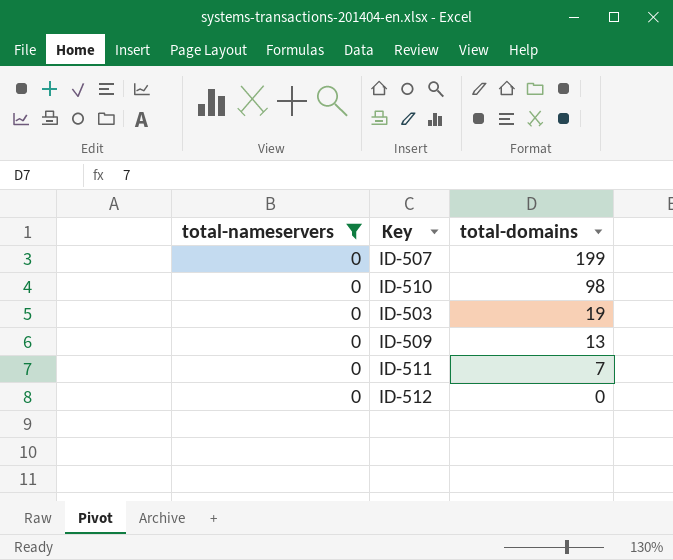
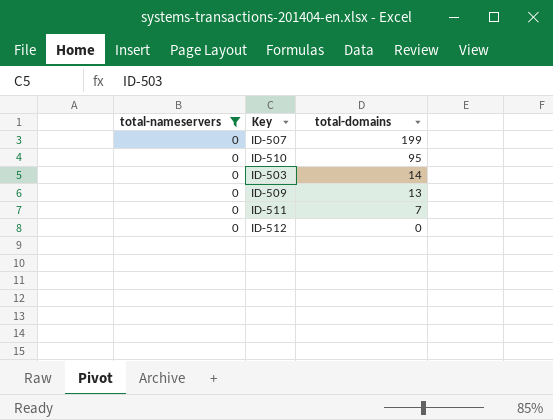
ID-510 | total-domains: 98 -> 95
ID-503 | total-domains: 19 -> 14

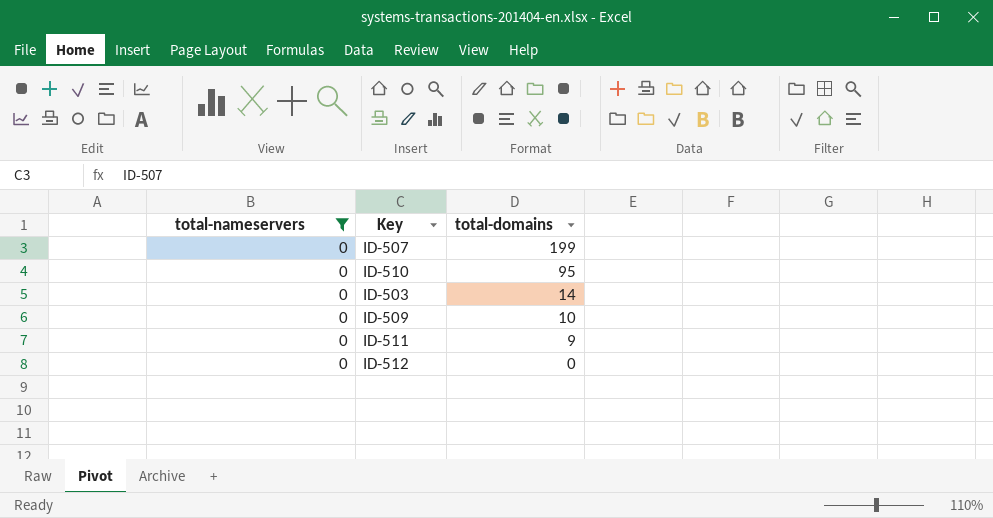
ID-509 | total-domains: 13 -> 10
ID-511 | total-domains: 7 -> 9

